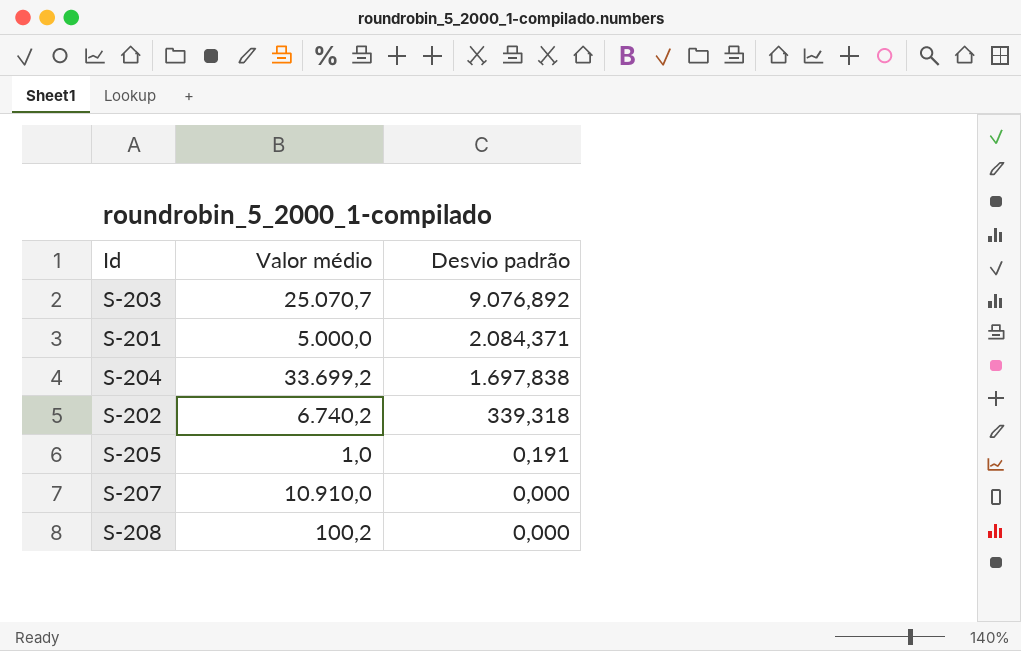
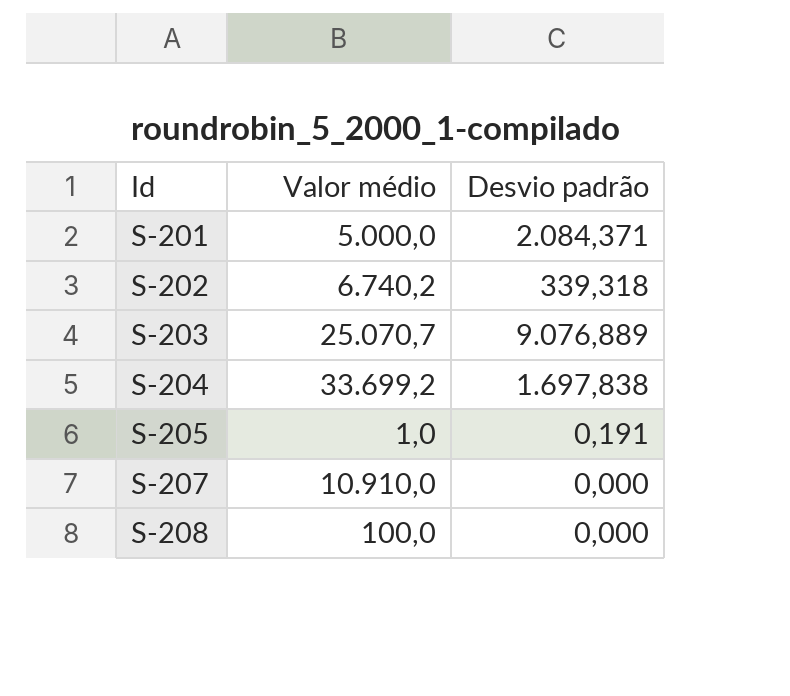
row order: Desvio padrão descending -> Id ascending
S-203 | Desvio padrão: 9.076,892 -> 9.076,889
S-208 | Valor médio: 100,2 -> 100,0

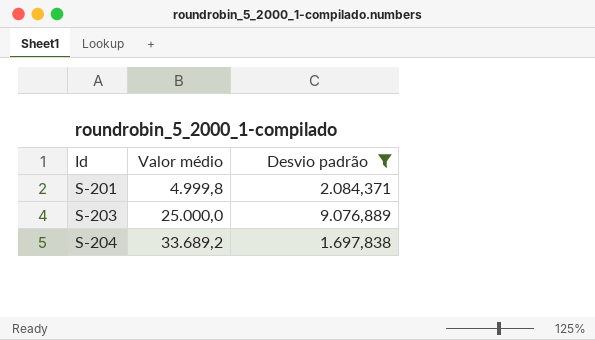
filter: none -> Desvio padrão >= 1.697,838
S-201 | Valor médio: 5.000,0 -> 4.999,8
S-203 | Valor médio: 25.070,7 -> 25.000,0
S-204 | Valor médio: 33.699,2 -> 33.689,2

